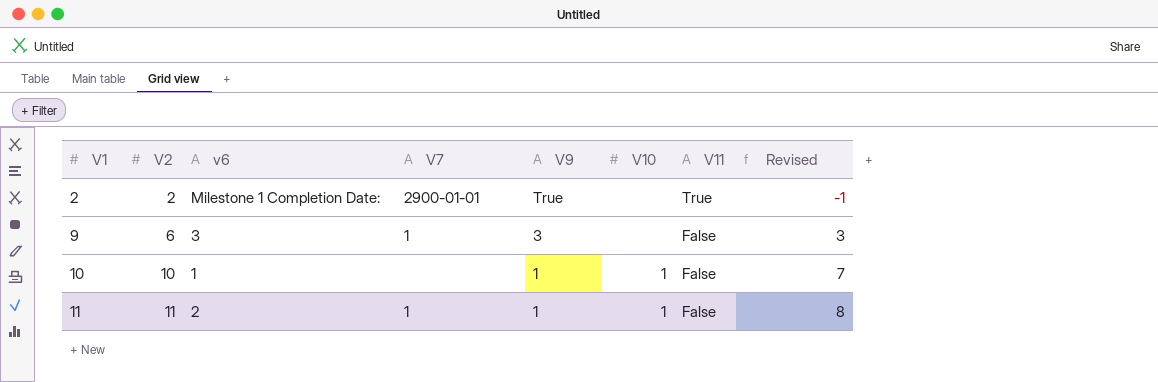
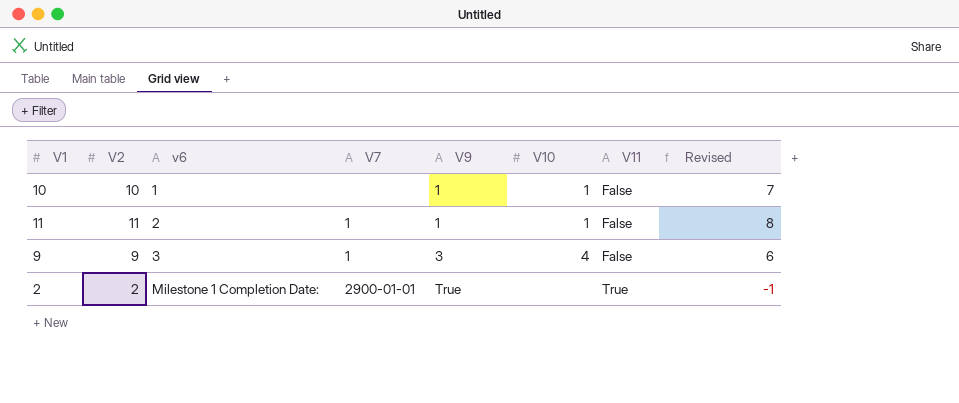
row order: V1 ascending -> v6 ascending
9 | V2: 6 -> 9
9 | V10: none -> 4
9 | Revised: 3 -> 6

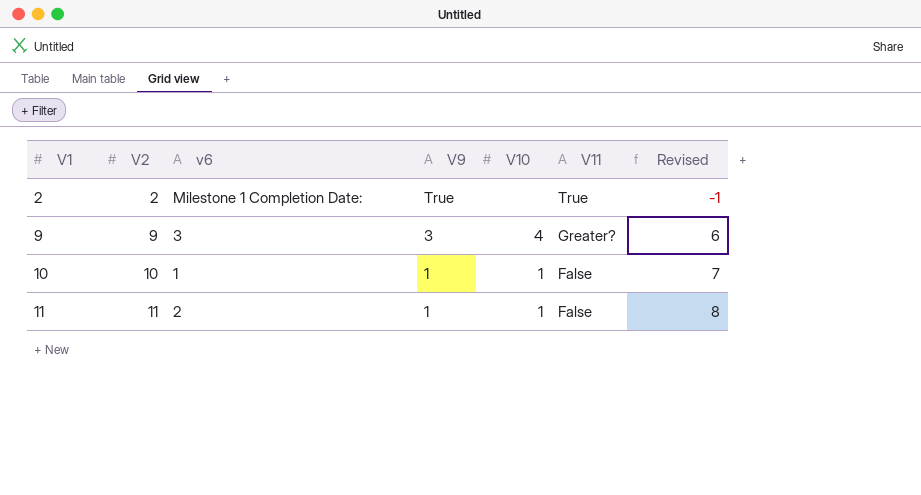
row order: v6 ascending -> V1 ascending
column V7 | position: 4 -> none
9 | V11: False -> Greater?

